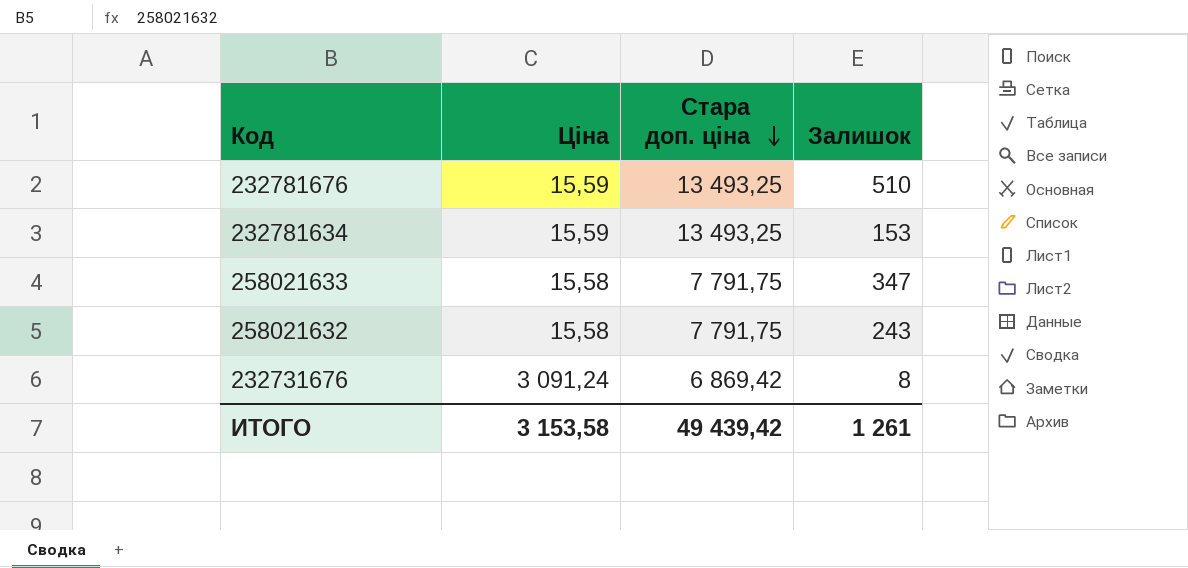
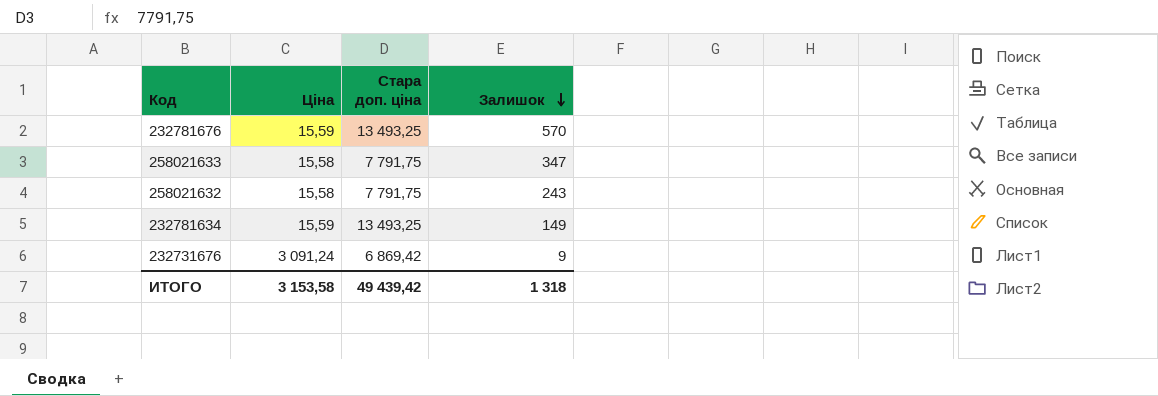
row order: Стара доп. ціна descending -> Залишок descending
232781676 | Залишок: 510 -> 570
232781634 | Залишок: 153 -> 149
232731676 | Залишок: 8 -> 9
ИТОГО | Залишок: 1 261 -> 1 318

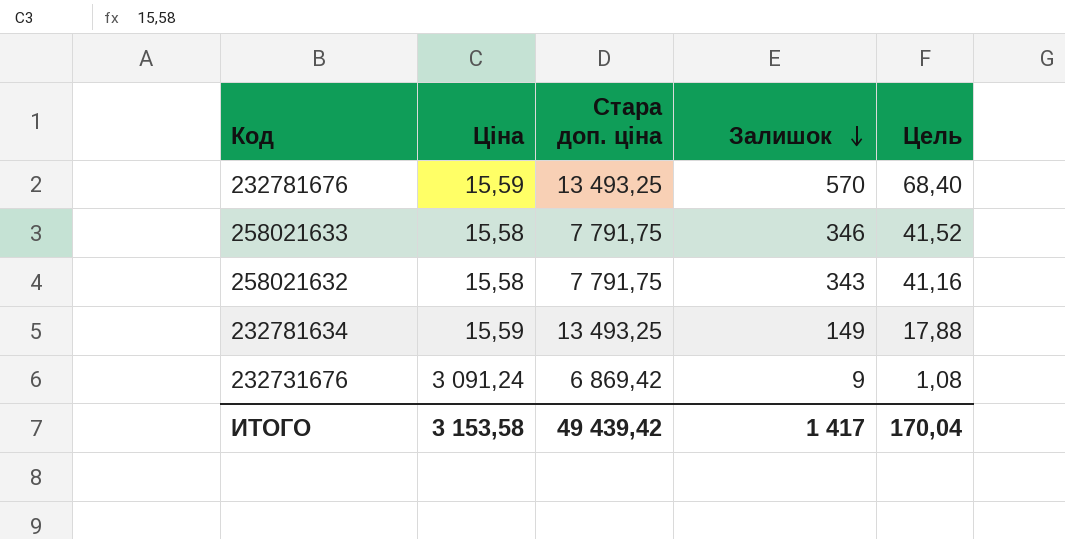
column Цель | formula: none -> [Залишок] * 0,12
258021633 | Залишок: 347 -> 346
258021632 | Залишок: 243 -> 343
ИТОГО | Залишок: 1 318 -> 1 417

